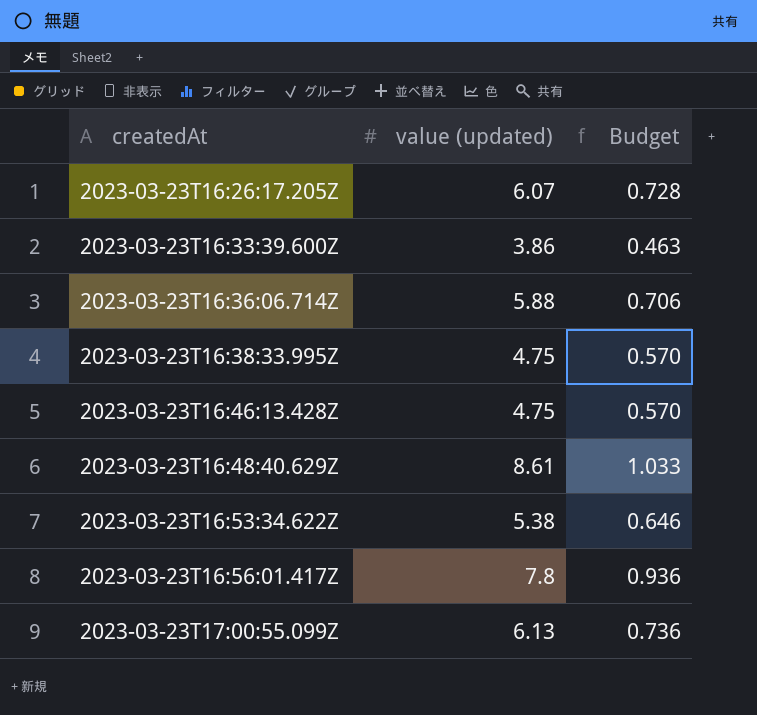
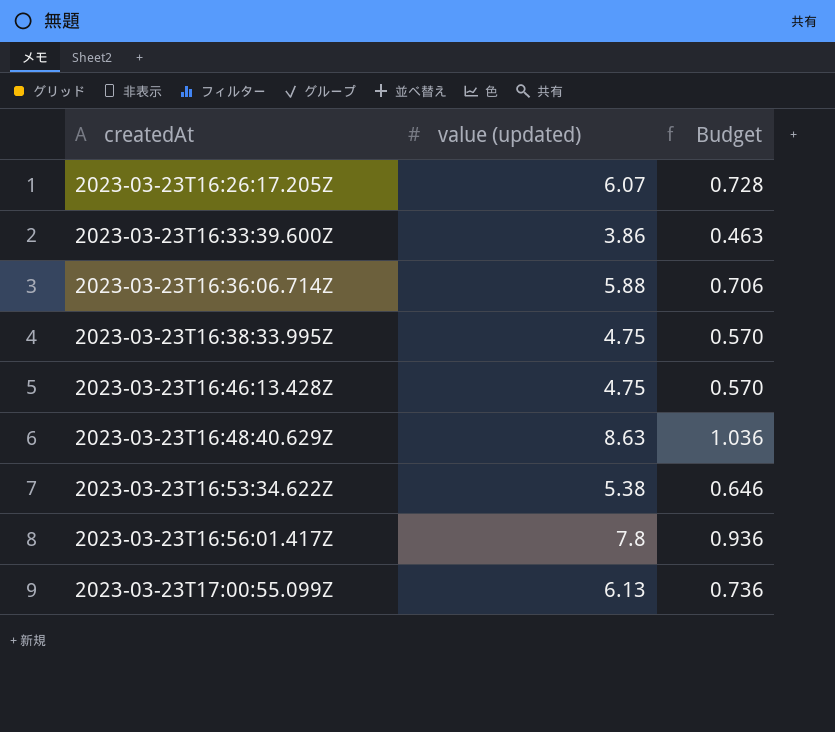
2023-03-23T16:48:40.629Z | value (updated): 8.61 -> 8.63
2023-03-23T16:48:40.629Z | Budget: 1.033 -> 1.036

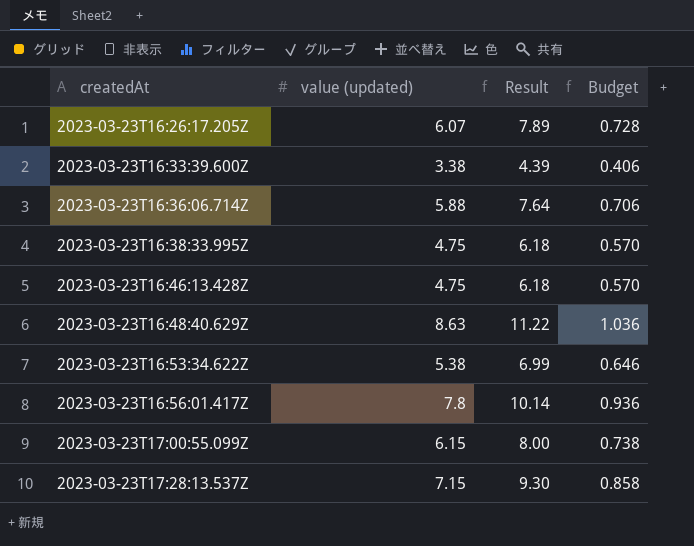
column Result | formula: none -> [value (updated)] * 1.3
2023-03-23T16:33:39.600Z | value (updated): 3.86 -> 3.38
2023-03-23T16:33:39.600Z | Budget: 0.463 -> 0.406
2023-03-23T17:00:55.099Z | value (updated): 6.13 -> 6.15
2023-03-23T17:00:55.099Z | Budget: 0.736 -> 0.738
row 2023-03-23T17:28:13.537Z: none -> 7.15 | 9.30 | 0.858

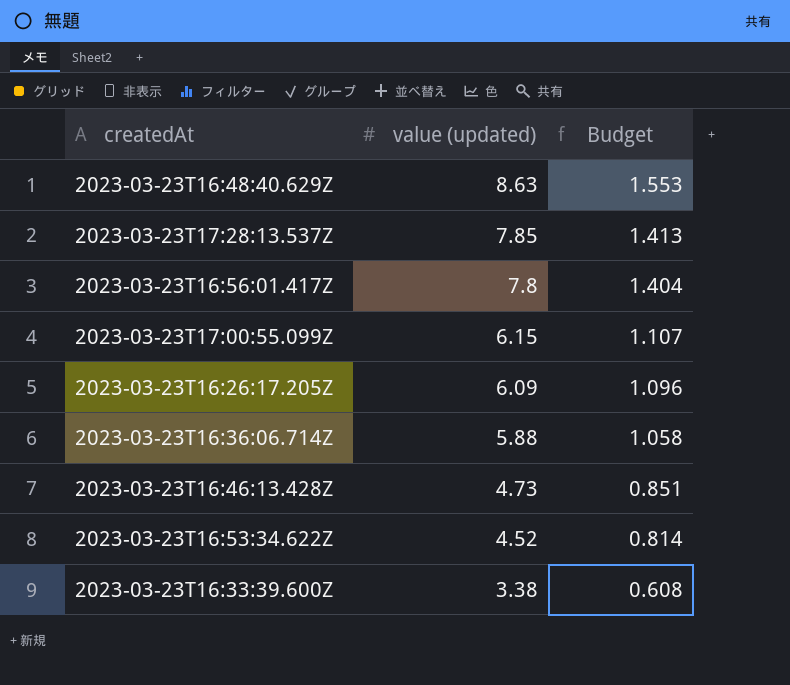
row order: createdAt ascending -> value (updated) descending
column Result | formula: [value (updated)] * 1.3 -> none
column Budget | formula: [value (updated)] * 0.12 -> [value (updated)] * 0.18
row 2023-03-23T16:38:33.995Z: 4.75 | 6.18 | 0.570 -> none
2023-03-23T17:28:13.537Z | value (updated): 7.15 -> 7.85
2023-03-23T16:26:17.205Z | value (updated): 6.07 -> 6.09
2023-03-23T16:46:13.428Z | value (updated): 4.75 -> 4.73
2023-03-23T16:53:34.622Z | value (updated): 5.38 -> 4.52

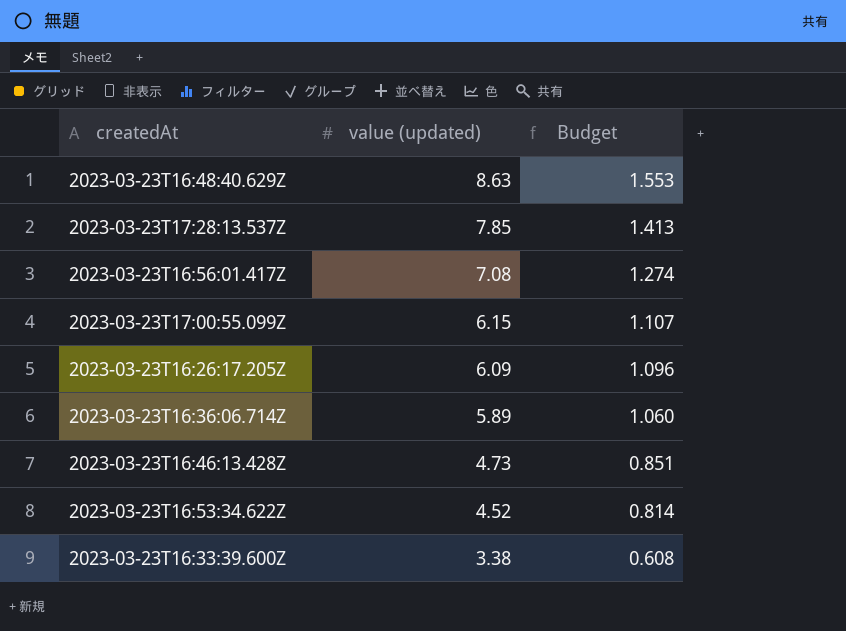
2023-03-23T16:56:01.417Z | value (updated): 7.8 -> 7.08
2023-03-23T16:56:01.417Z | Budget: 1.404 -> 1.274
2023-03-23T16:36:06.714Z | value (updated): 5.88 -> 5.89
2023-03-23T16:36:06.714Z | Budget: 1.058 -> 1.060

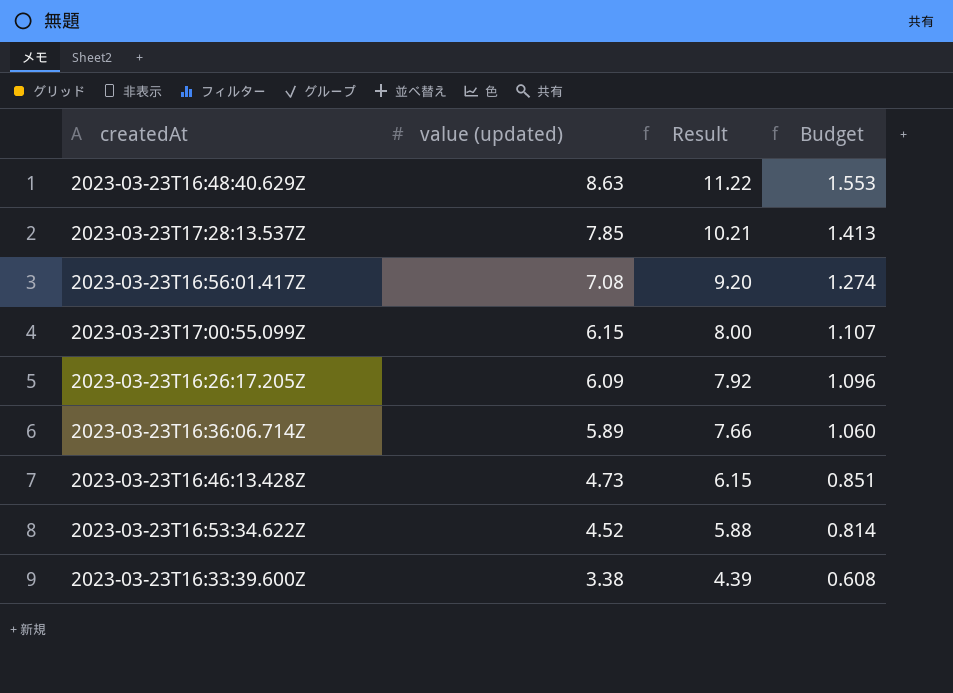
column Result | formula: none -> [value (updated)] * 1.3

